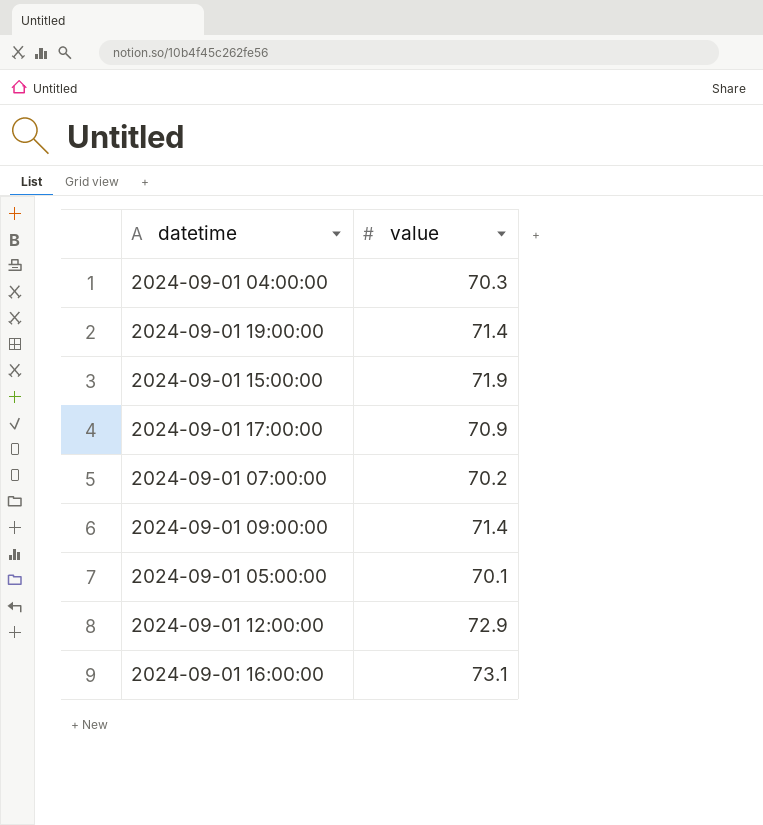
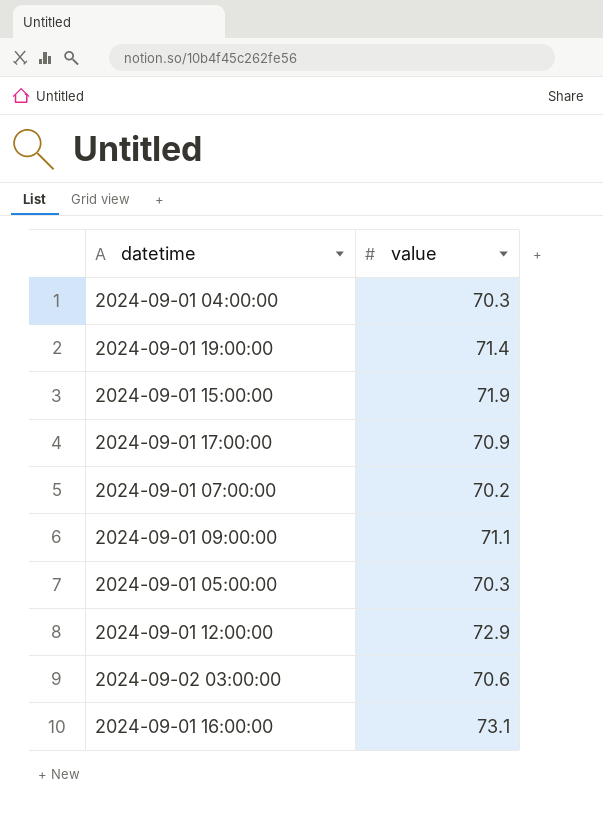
2024-09-01 09:00:00 | value: 71.4 -> 71.1
2024-09-01 05:00:00 | value: 70.1 -> 70.3
row 2024-09-02 03:00:00: none -> 70.6

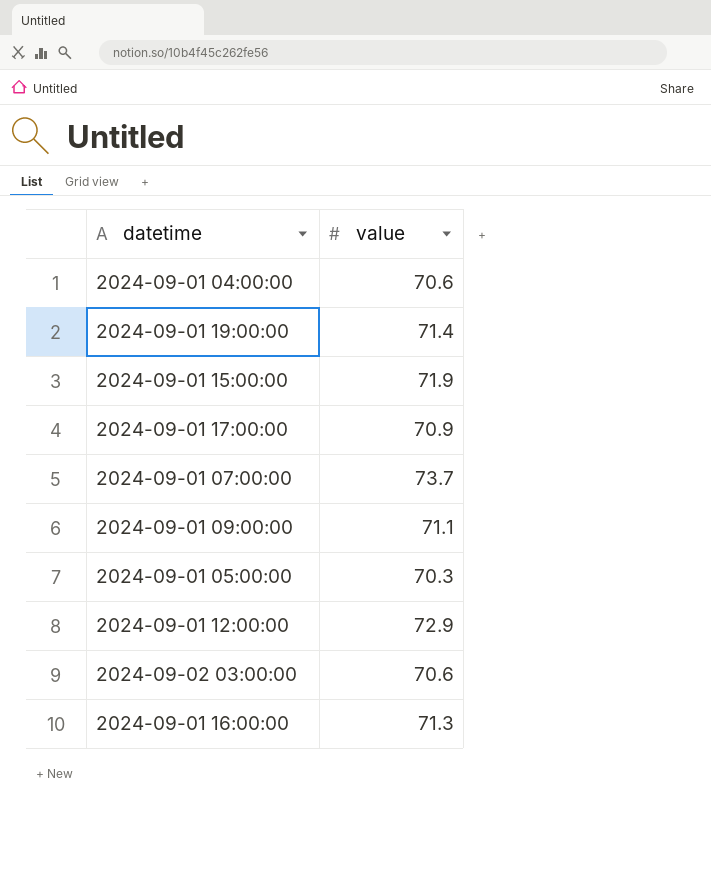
2024-09-01 04:00:00 | value: 70.3 -> 70.6
2024-09-01 07:00:00 | value: 70.2 -> 73.7
2024-09-01 16:00:00 | value: 73.1 -> 71.3

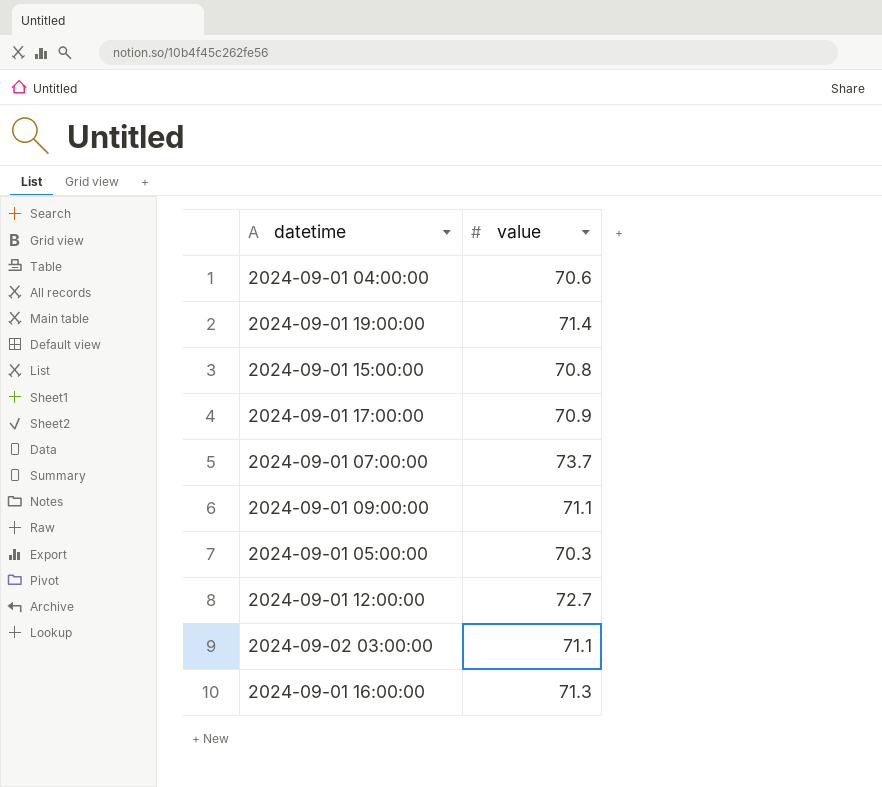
2024-09-01 15:00:00 | value: 71.9 -> 70.8
2024-09-01 12:00:00 | value: 72.9 -> 72.7
2024-09-02 03:00:00 | value: 70.6 -> 71.1

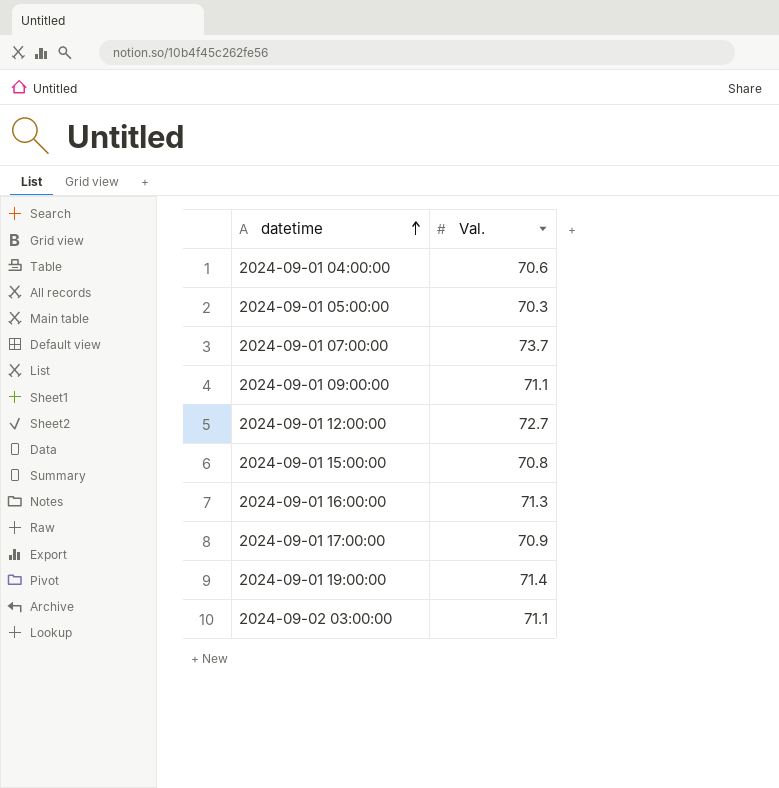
row order: none -> datetime ascending
column name: value -> Val.

